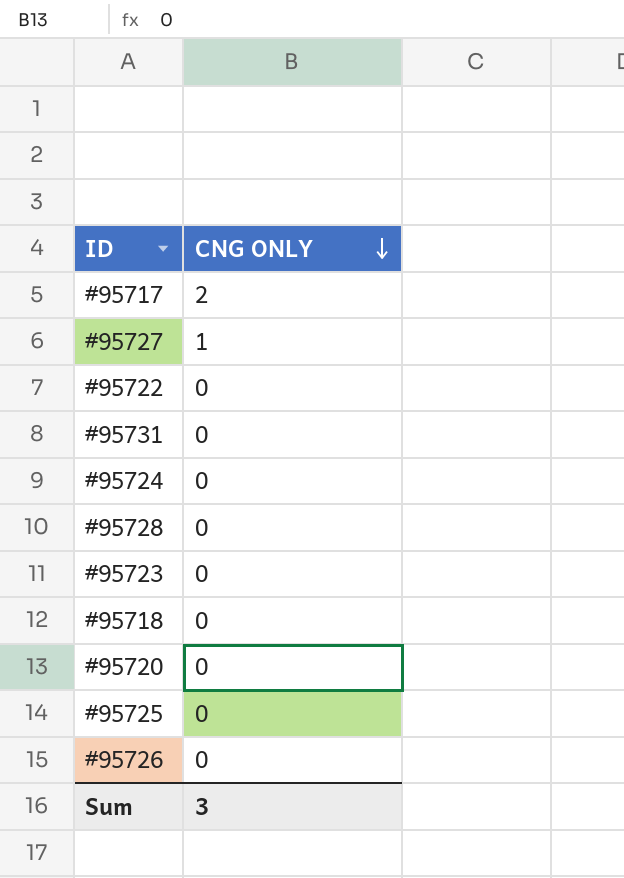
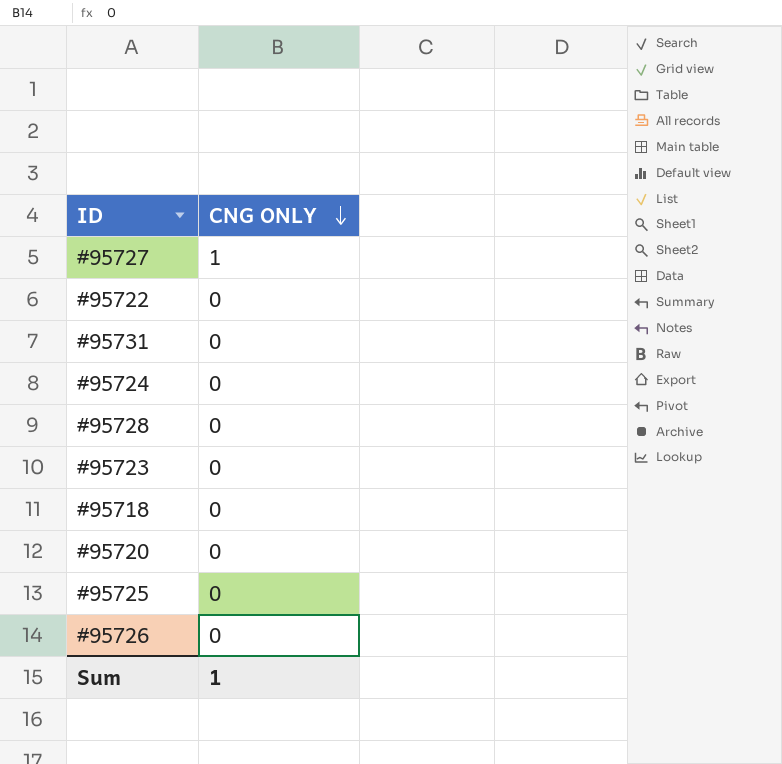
row #95717: 2 -> none
Sum | CNG ONLY: 3 -> 1

